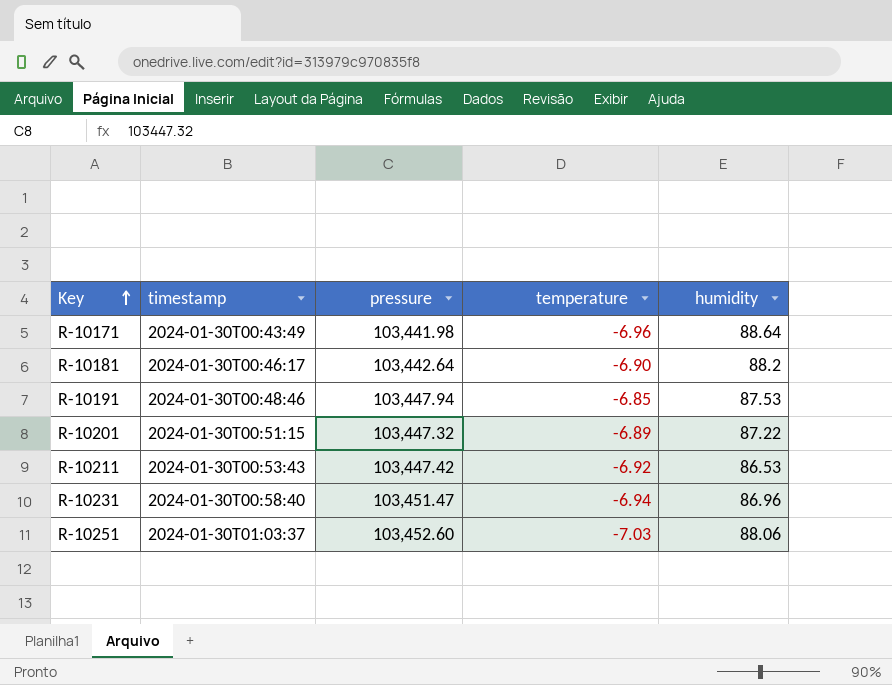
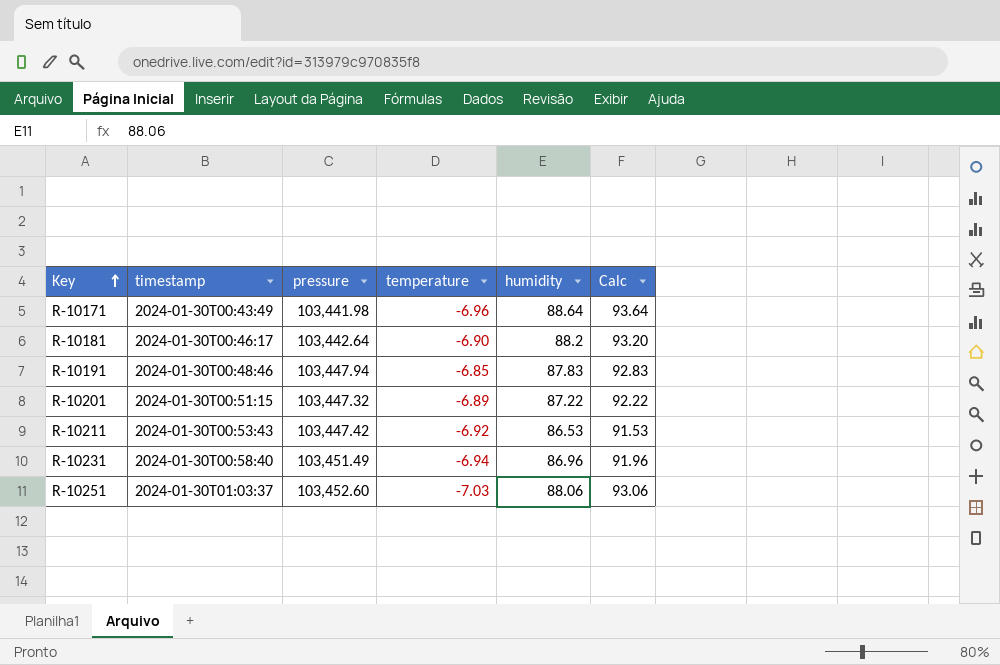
column Calc | formula: none -> [humidity] + 5
R-10191 | humidity: 87.53 -> 87.83
R-10231 | pressure: 103,451.47 -> 103,451.49

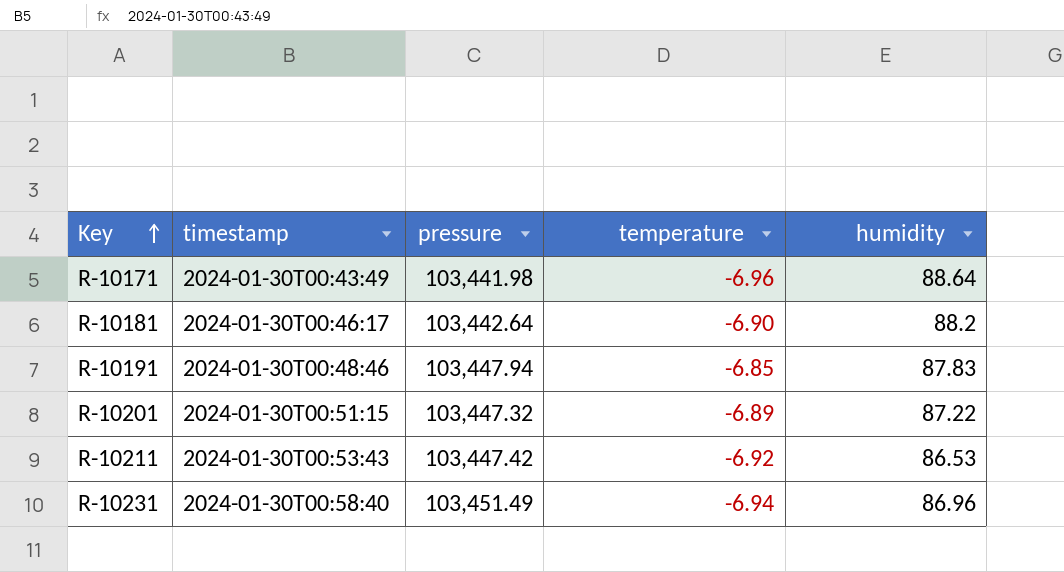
column Calc | formula: [humidity] + 5 -> none
row R-10251: 2024-01-30T01:03:37 | 103,452.60 | -7.03 | 88.06 | 93.06 -> none

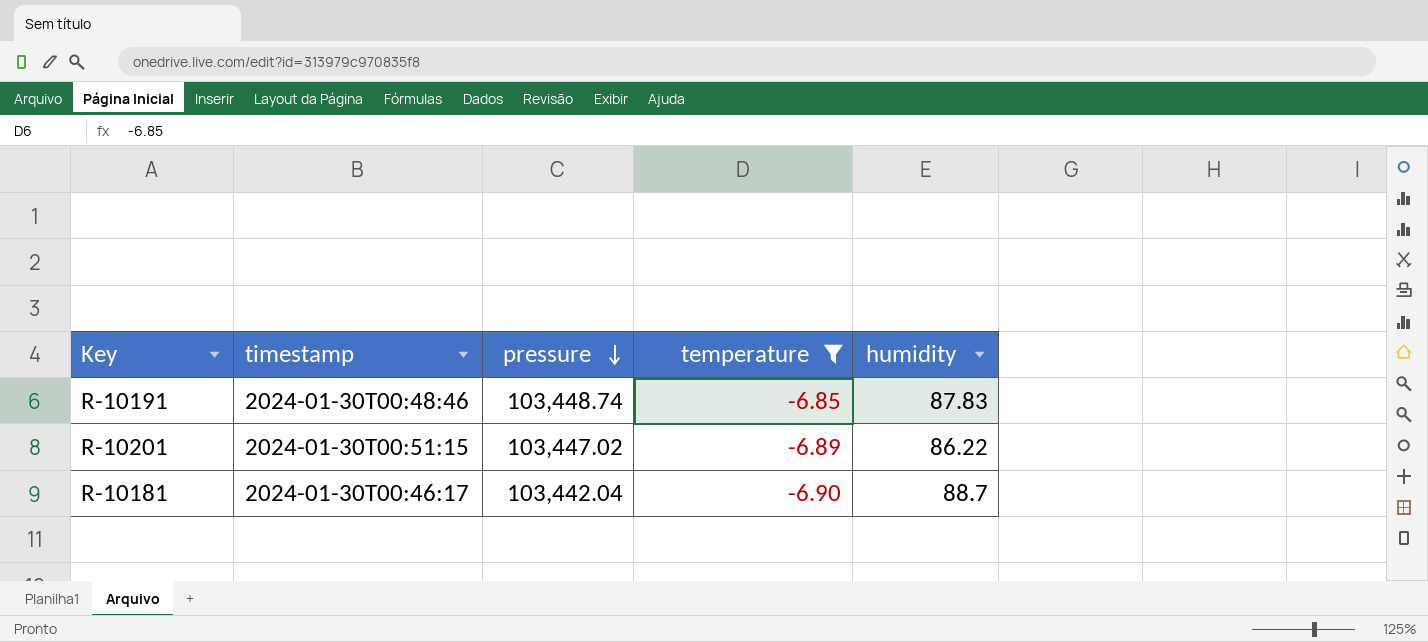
filter: none -> temperature >= -6.90
row order: Key ascending -> pressure descending
R-10191 | pressure: 103,447.94 -> 103,448.74
R-10201 | pressure: 103,447.32 -> 103,447.02
R-10201 | humidity: 87.22 -> 86.22
R-10181 | pressure: 103,442.64 -> 103,442.04
R-10181 | humidity: 88.2 -> 88.7

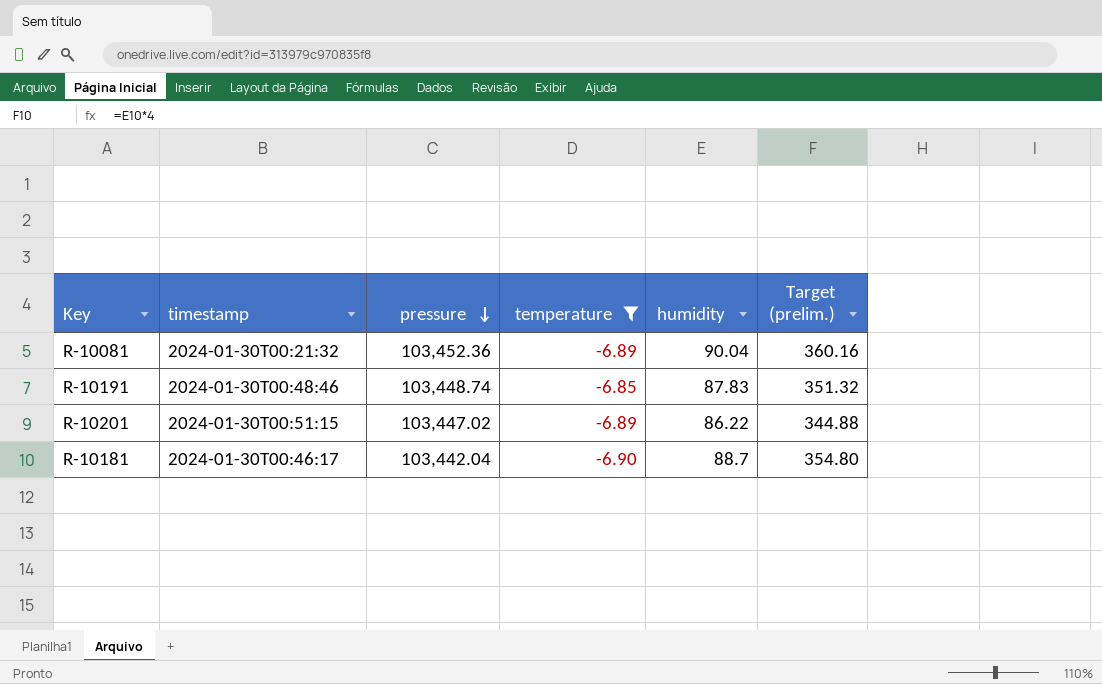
column Target (prelim.) | formula: none -> [humidity] * 4
row R-10081: none -> 2024-01-30T00:21:32 | 103,452.36 | -6.89 | 90.04 | 360.16

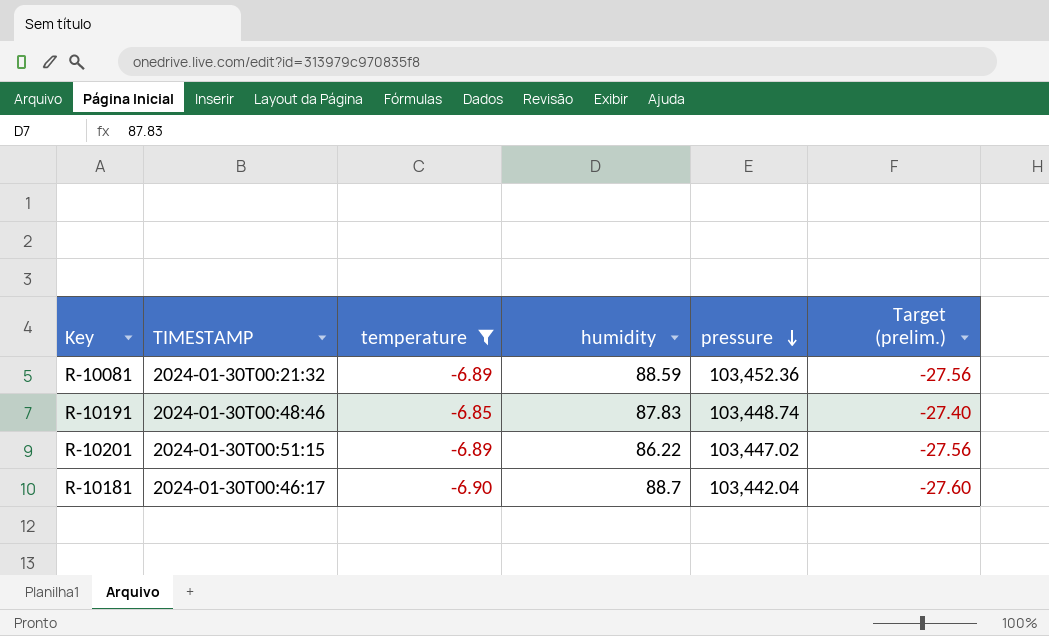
column name: timestamp -> TIMESTAMP
column pressure | position: 3 -> 5
column Target (prelim.) | formula: [humidity] * 4 -> [temperature] * 4
R-10081 | humidity: 90.04 -> 88.59

